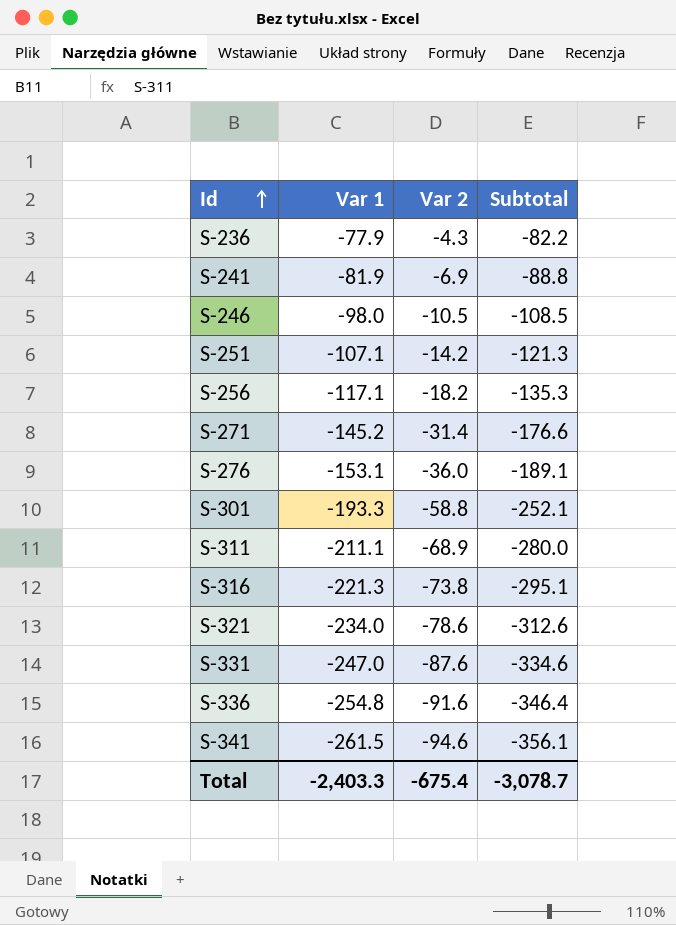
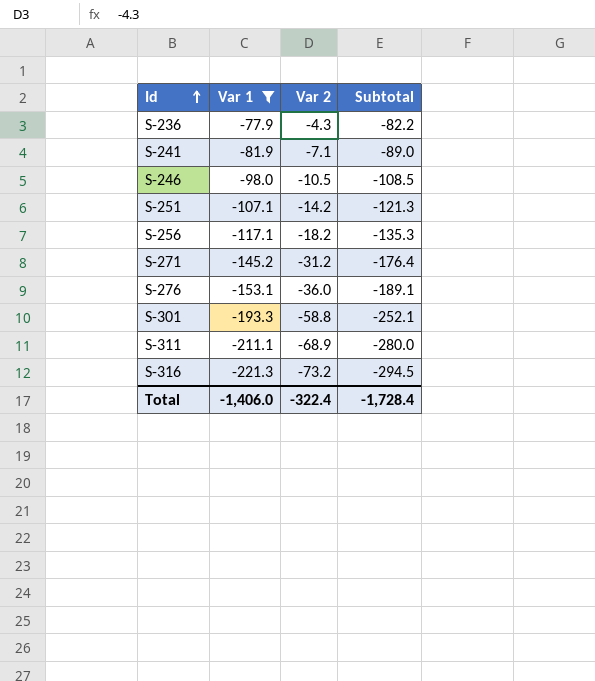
filter: none -> Var 1 >= -221.3
S-241 | Var 2: -6.9 -> -7.1
S-241 | Subtotal: -88.8 -> -89.0
S-271 | Var 2: -31.4 -> -31.2
S-271 | Subtotal: -176.6 -> -176.4
S-316 | Var 2: -73.8 -> -73.2
S-316 | Subtotal: -295.1 -> -294.5
Total | Var 1: -2,403.3 -> -1,406.0
Total | Var 2: -675.4 -> -322.4
Total | Subtotal: -3,078.7 -> -1,728.4

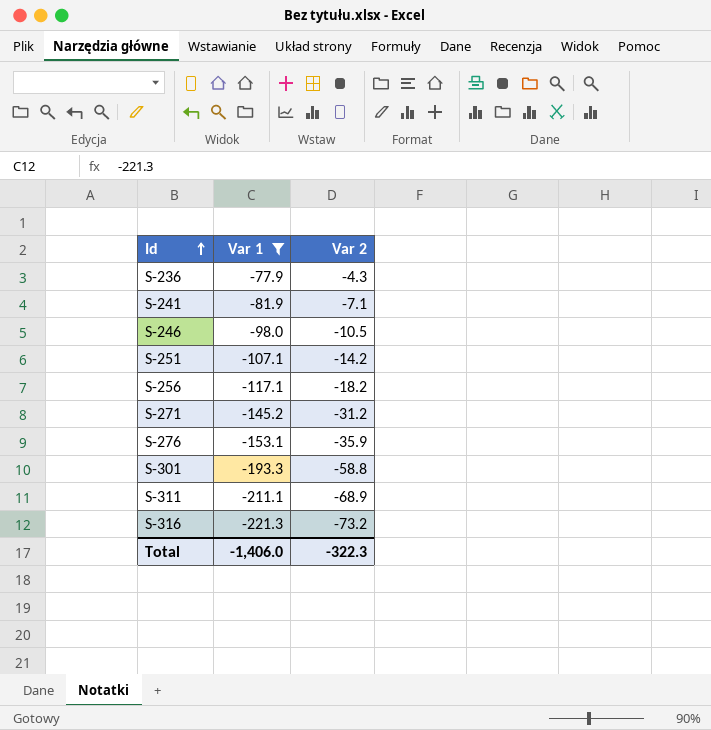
column Subtotal | formula: [Var 1] + [Var 2] -> none
S-276 | Var 2: -36.0 -> -35.9
Total | Var 2: -322.4 -> -322.3

